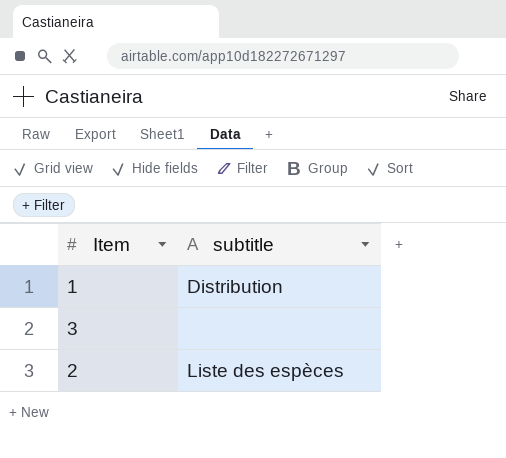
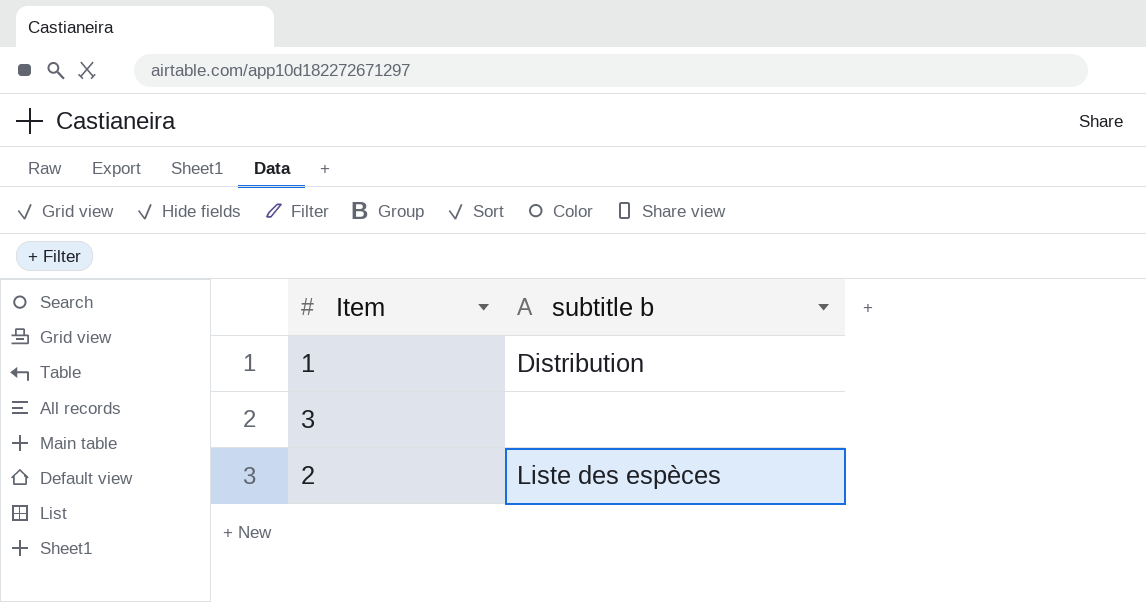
column name: subtitle -> subtitle b

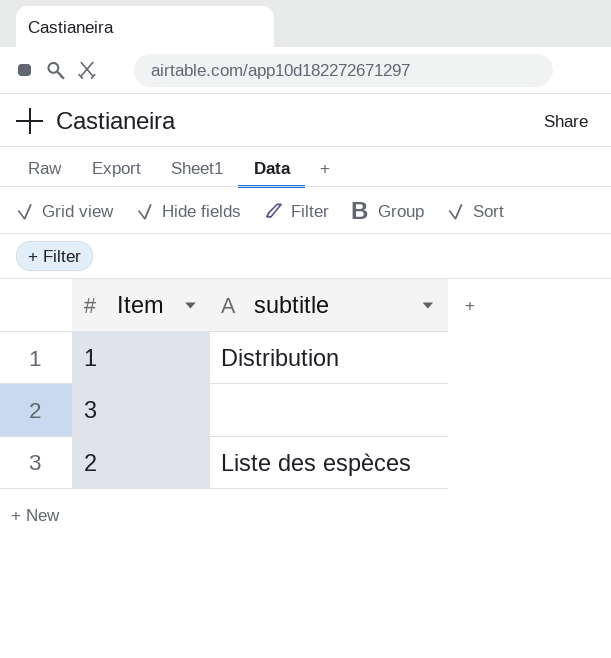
column name: subtitle b -> subtitle

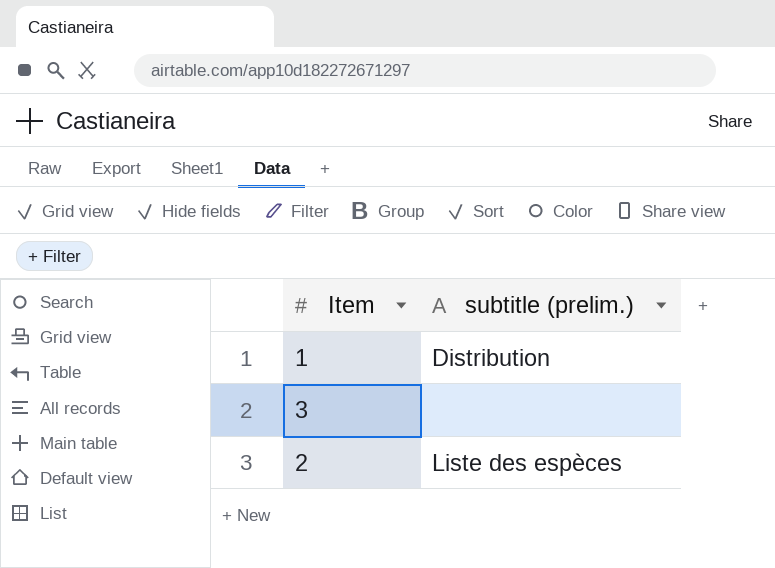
column name: subtitle -> subtitle (prelim.)

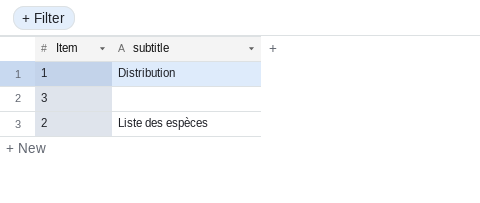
column name: subtitle (prelim.) -> subtitle

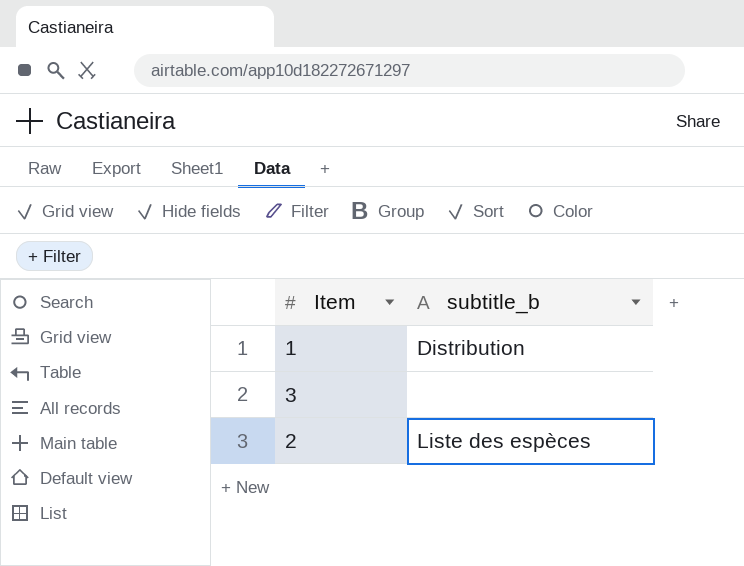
column name: subtitle -> subtitle_b

